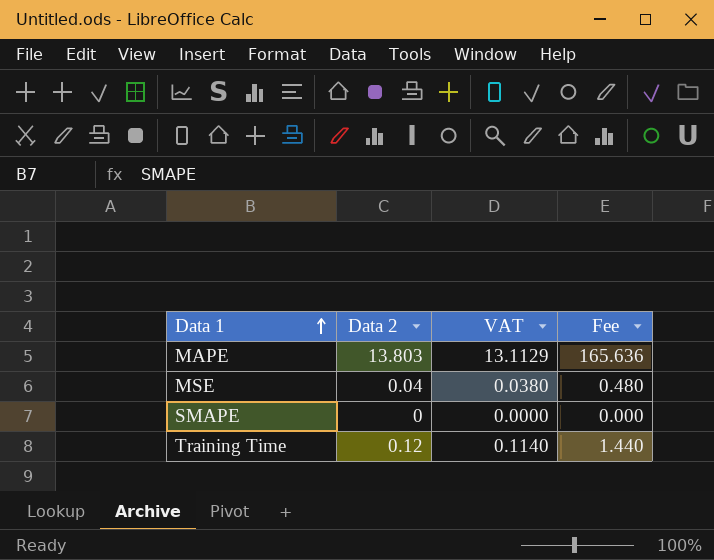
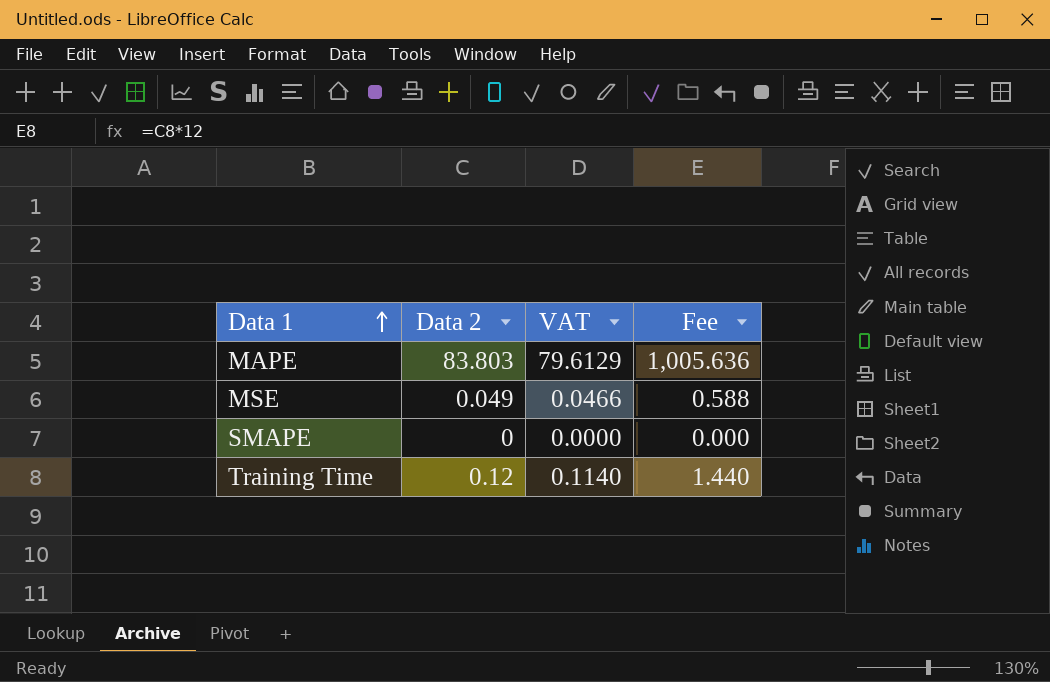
MAPE | Data 2: 13.803 -> 83.803
MAPE | VAT: 13.1129 -> 79.6129
MAPE | Fee: 165.636 -> 1,005.636
MSE | Data 2: 0.04 -> 0.049
MSE | VAT: 0.0380 -> 0.0466
MSE | Fee: 0.480 -> 0.588

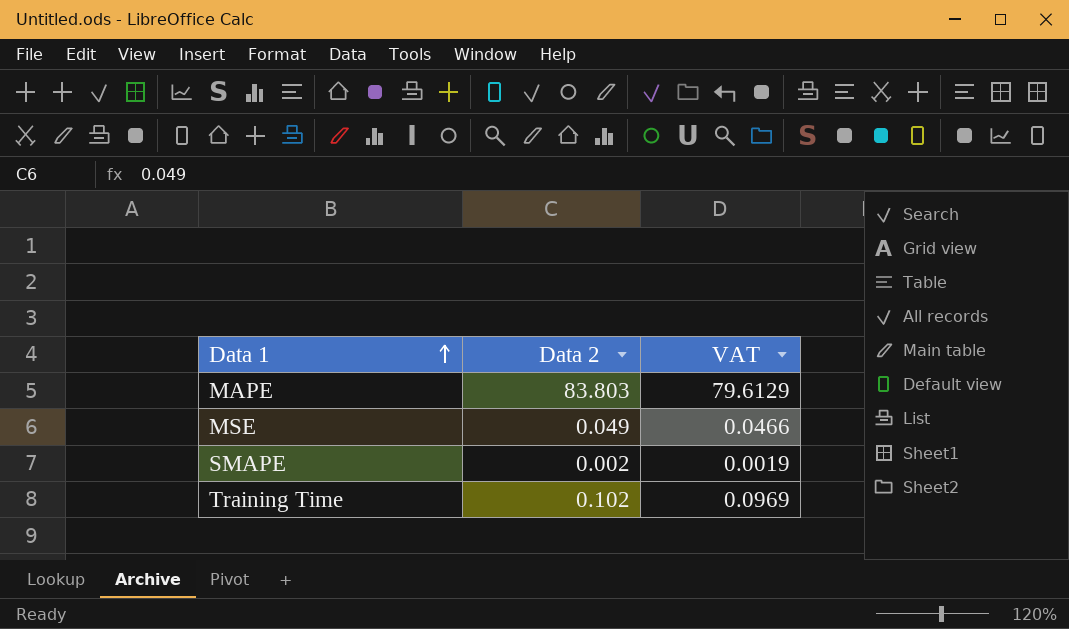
column Fee | formula: [Data 2] * 12 -> none
SMAPE | Data 2: 0 -> 0.002
SMAPE | VAT: 0.0000 -> 0.0019
Training Time | Data 2: 0.12 -> 0.102
Training Time | VAT: 0.1140 -> 0.0969

